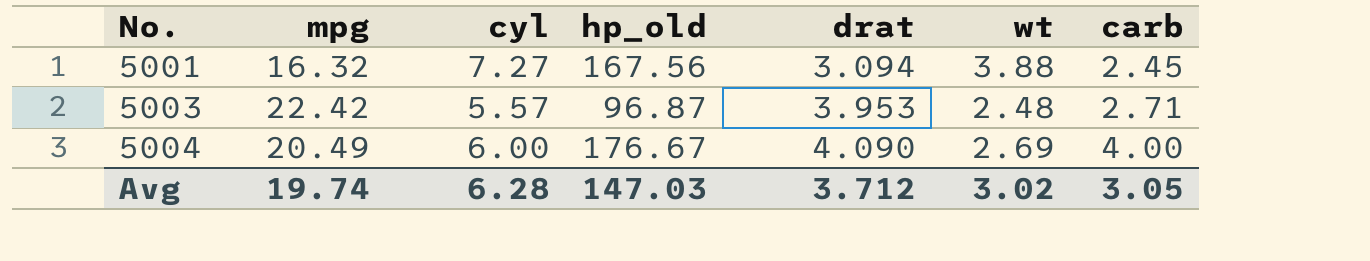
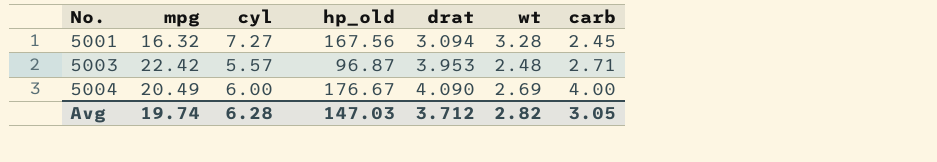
5001 | wt: 3.88 -> 3.28
Avg | wt: 3.02 -> 2.82

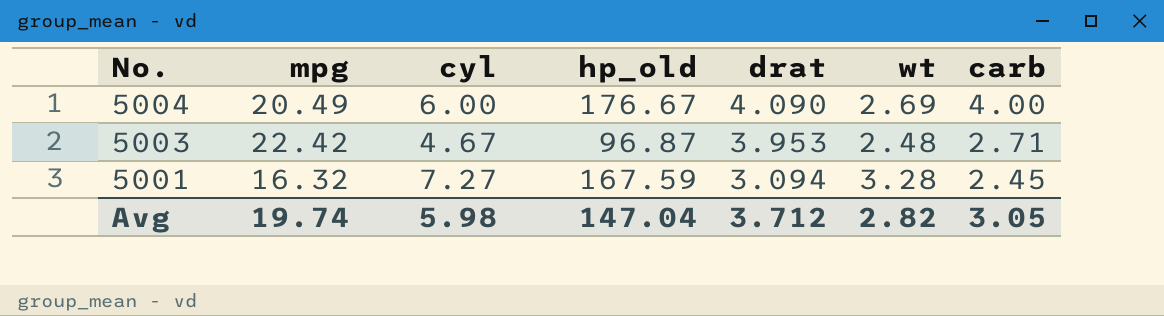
row order: No. ascending -> No. descending
5003 | cyl: 5.57 -> 4.67
5001 | hp_old: 167.56 -> 167.59
Avg | cyl: 6.28 -> 5.98
Avg | hp_old: 147.03 -> 147.04

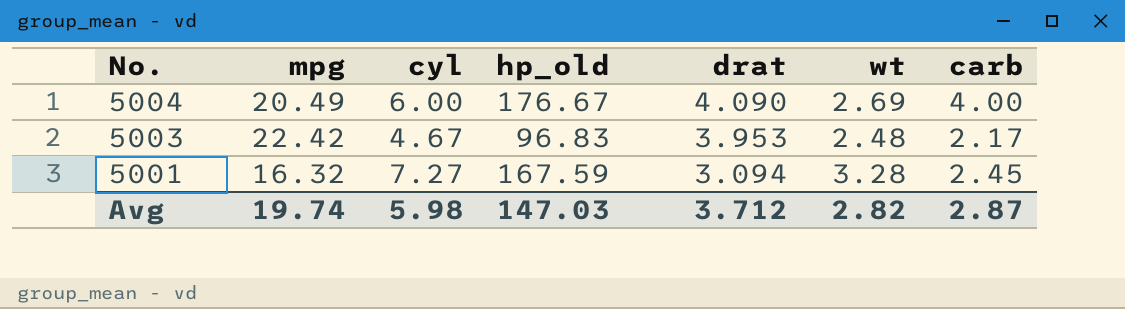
5003 | hp_old: 96.87 -> 96.83
5003 | carb: 2.71 -> 2.17
Avg | hp_old: 147.04 -> 147.03
Avg | carb: 3.05 -> 2.87

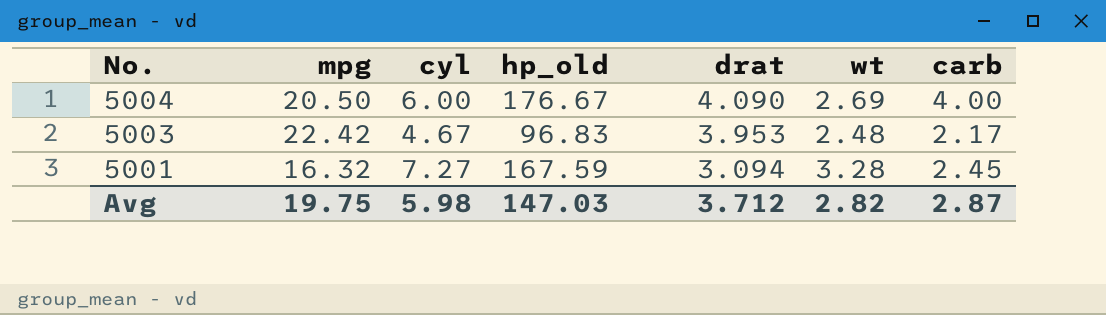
5004 | mpg: 20.49 -> 20.50
Avg | mpg: 19.74 -> 19.75

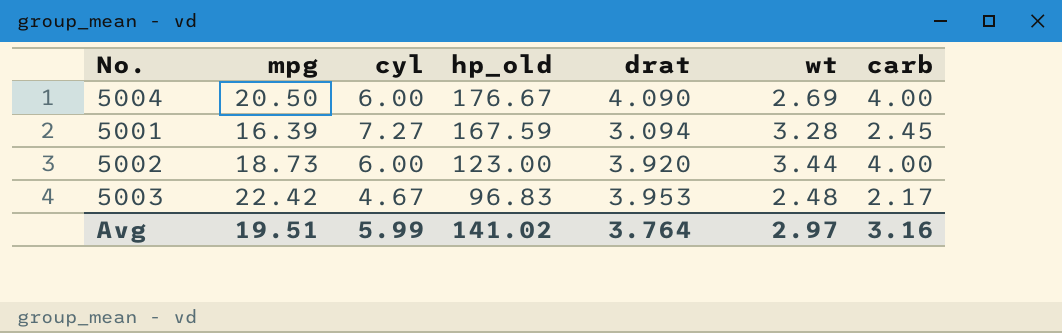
row order: No. descending -> hp_old descending
5001 | mpg: 16.32 -> 16.39
row 5002: none -> 18.73 | 6.00 | 123.00 | 3.920 | 3.44 | 4.00
Avg | mpg: 19.75 -> 19.51
Avg | cyl: 5.98 -> 5.99
Avg | hp_old: 147.03 -> 141.02
Avg | drat: 3.712 -> 3.764
Avg | wt: 2.82 -> 2.97
Avg | carb: 2.87 -> 3.16

